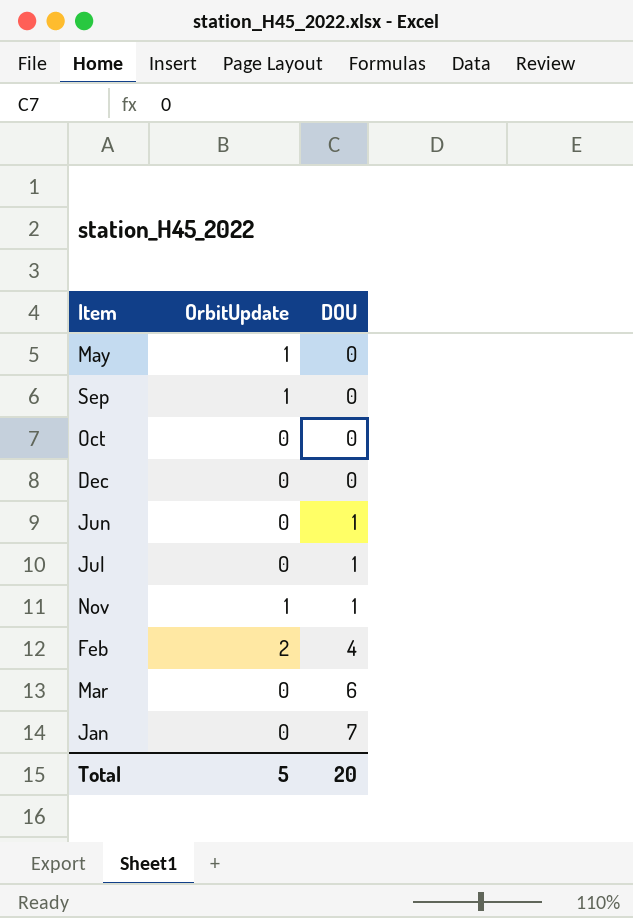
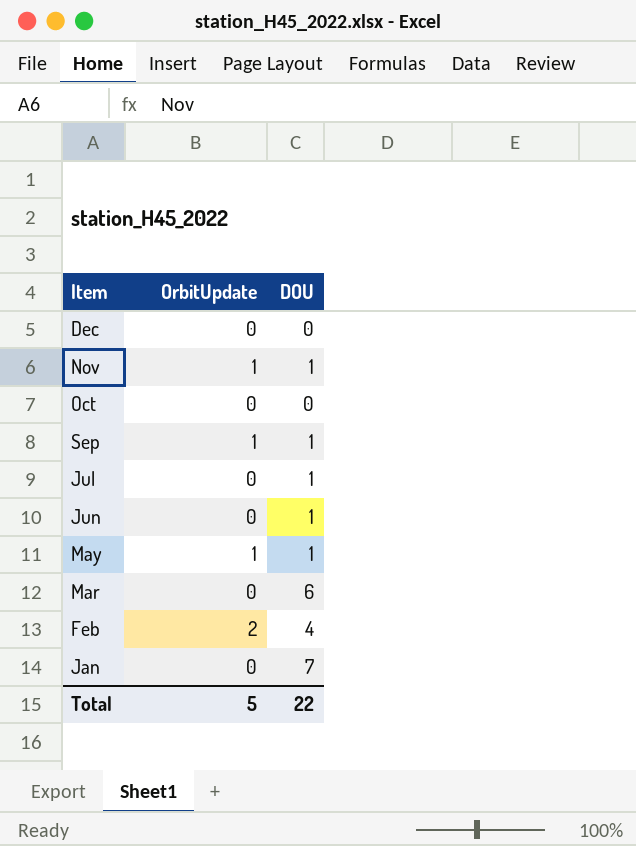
row order: DOU ascending -> Item descending
Sep | DOU: 0 -> 1
May | DOU: 0 -> 1
Total | DOU: 20 -> 22

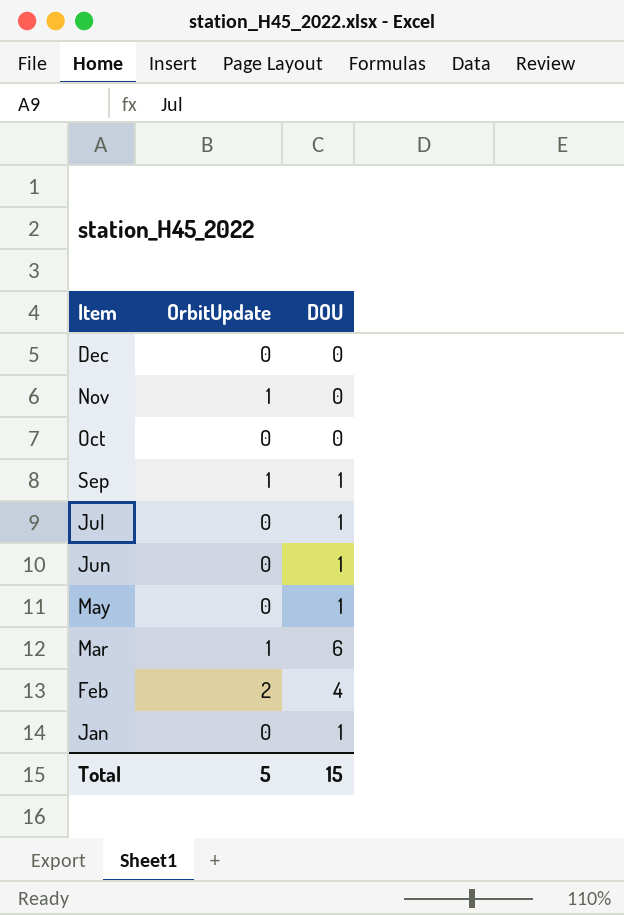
Nov | DOU: 1 -> 0
May | OrbitUpdate: 1 -> 0
Mar | OrbitUpdate: 0 -> 1
Jan | DOU: 7 -> 1
Total | DOU: 22 -> 15

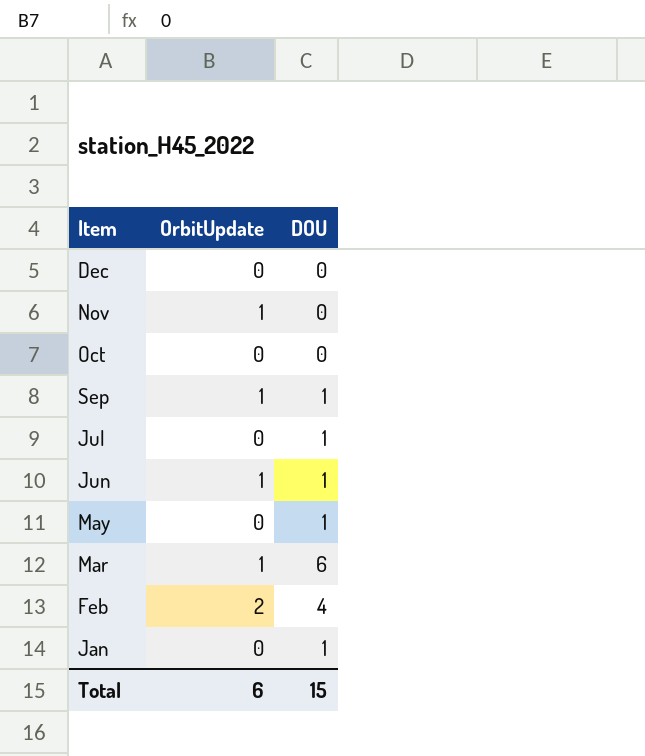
Jun | OrbitUpdate: 0 -> 1
Total | OrbitUpdate: 5 -> 6

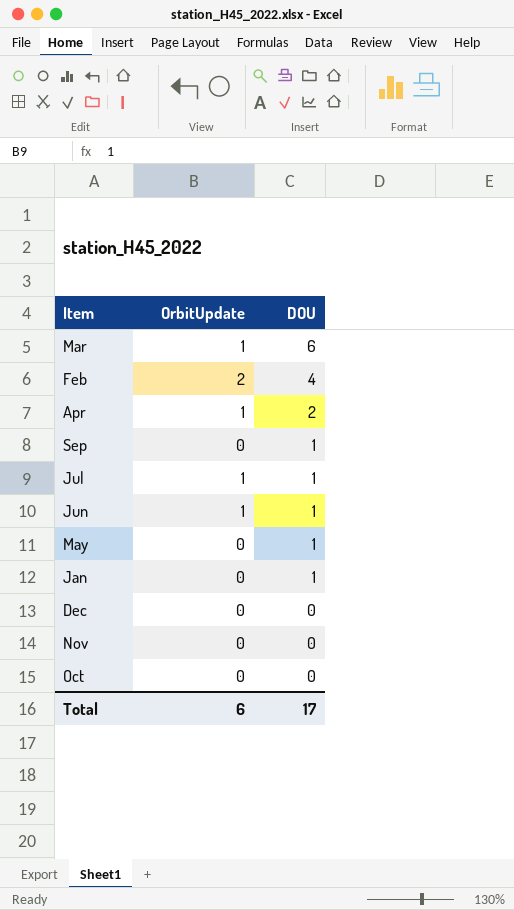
row order: Item descending -> DOU descending
row Apr: none -> 1 | 2
Sep | OrbitUpdate: 1 -> 0
Jul | OrbitUpdate: 0 -> 1
Nov | OrbitUpdate: 1 -> 0
Total | DOU: 15 -> 17

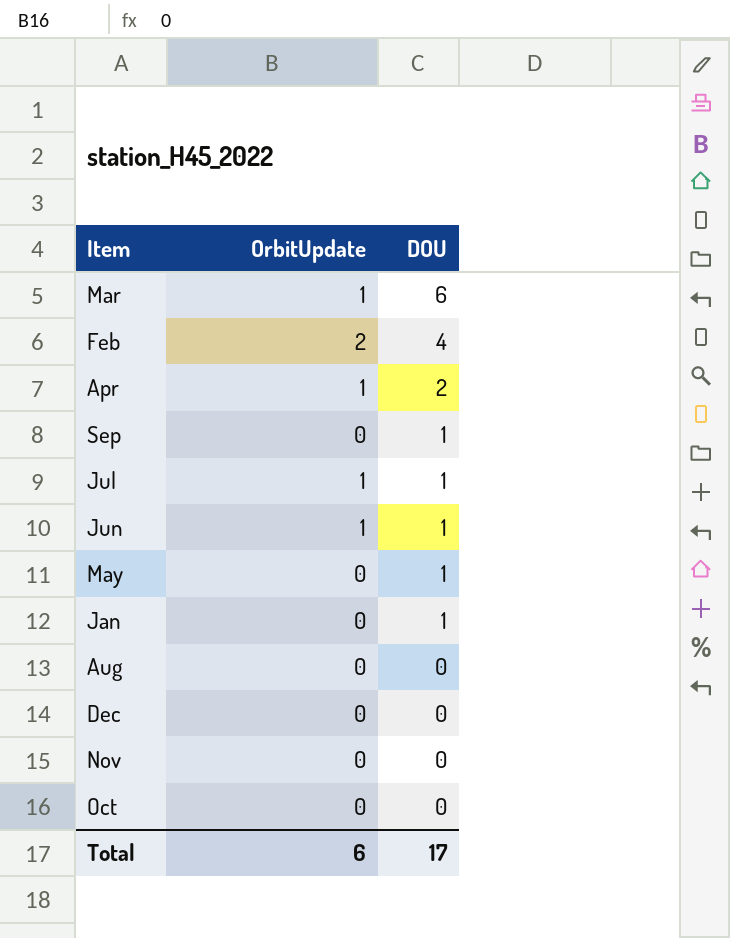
row Aug: none -> 0 | 0

